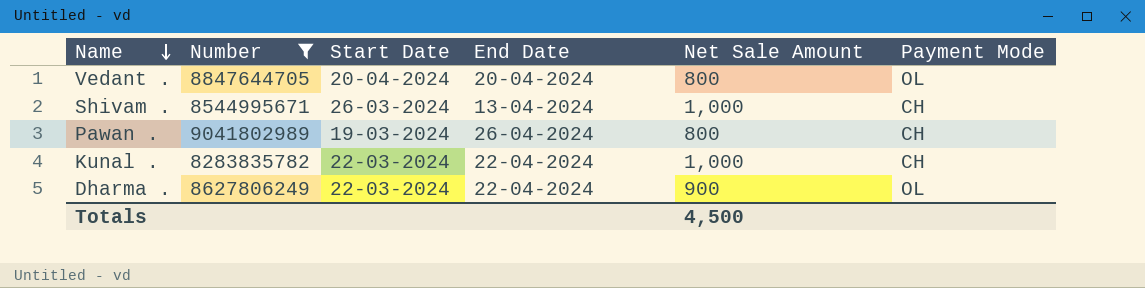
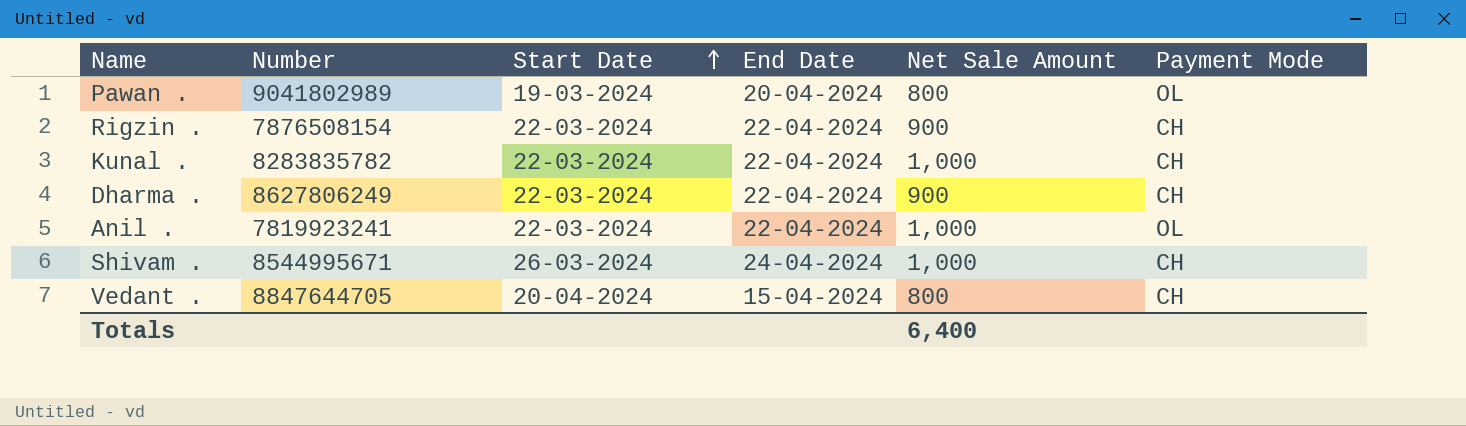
filter: Number >= 8283835782 -> none
row order: Name descending -> Start Date ascending
Pawan . | End Date: 26-04-2024 -> 20-04-2024
Pawan . | Payment Mode: CH -> OL
Dharma . | Payment Mode: OL -> CH
Shivam . | End Date: 13-04-2024 -> 24-04-2024
Vedant . | End Date: 20-04-2024 -> 15-04-2024
Vedant . | Payment Mode: OL -> CH
Totals | Net Sale Amount: 4,500 -> 6,400

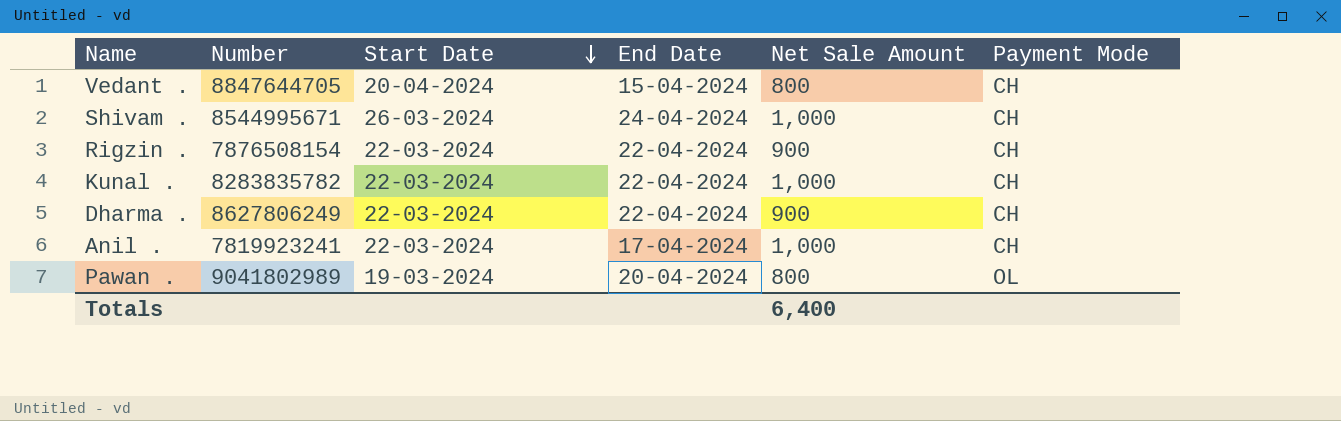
row order: Start Date ascending -> Start Date descending
Anil . | End Date: 22-04-2024 -> 17-04-2024
Anil . | Payment Mode: OL -> CH

